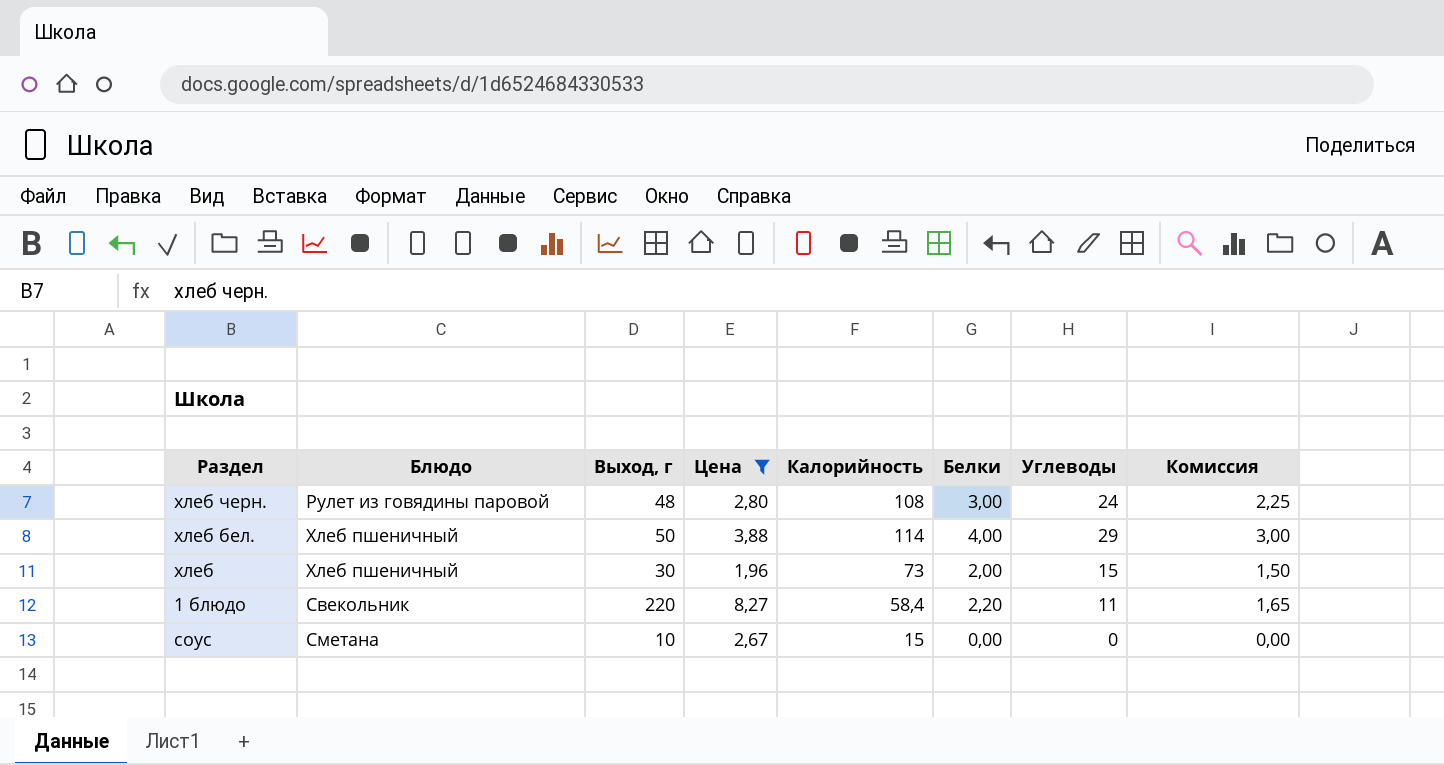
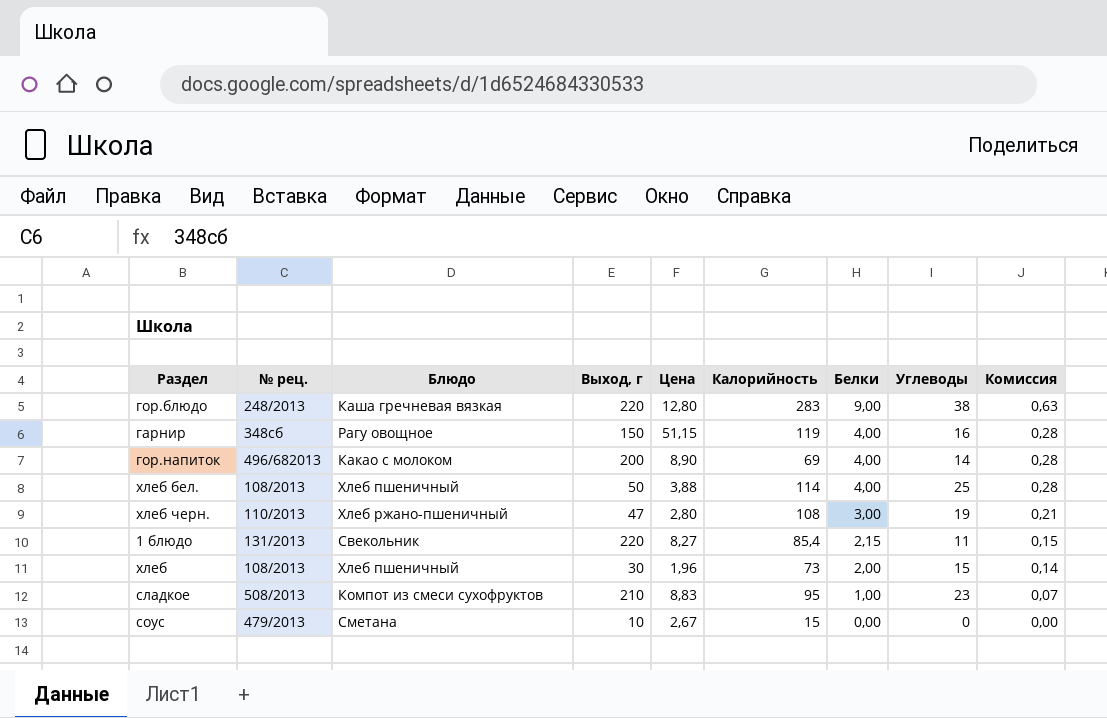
filter: Цена <= 8,27 -> none
row order: none -> Белки descending
column № рец. | position: none -> 2
column Комиссия | formula: [Белки] * 0,75 -> [Белки] * 0,07
хлеб бел. | Углеводы: 29 -> 25
хлеб черн. | Блюдо: Рулет из говядины паровой -> Хлеб ржано-пшеничный
хлеб черн. | Выход, г: 48 -> 47
хлеб черн. | Углеводы: 24 -> 19
1 блюдо | Калорийность: 58,4 -> 85,4
1 блюдо | Белки: 2,20 -> 2,15

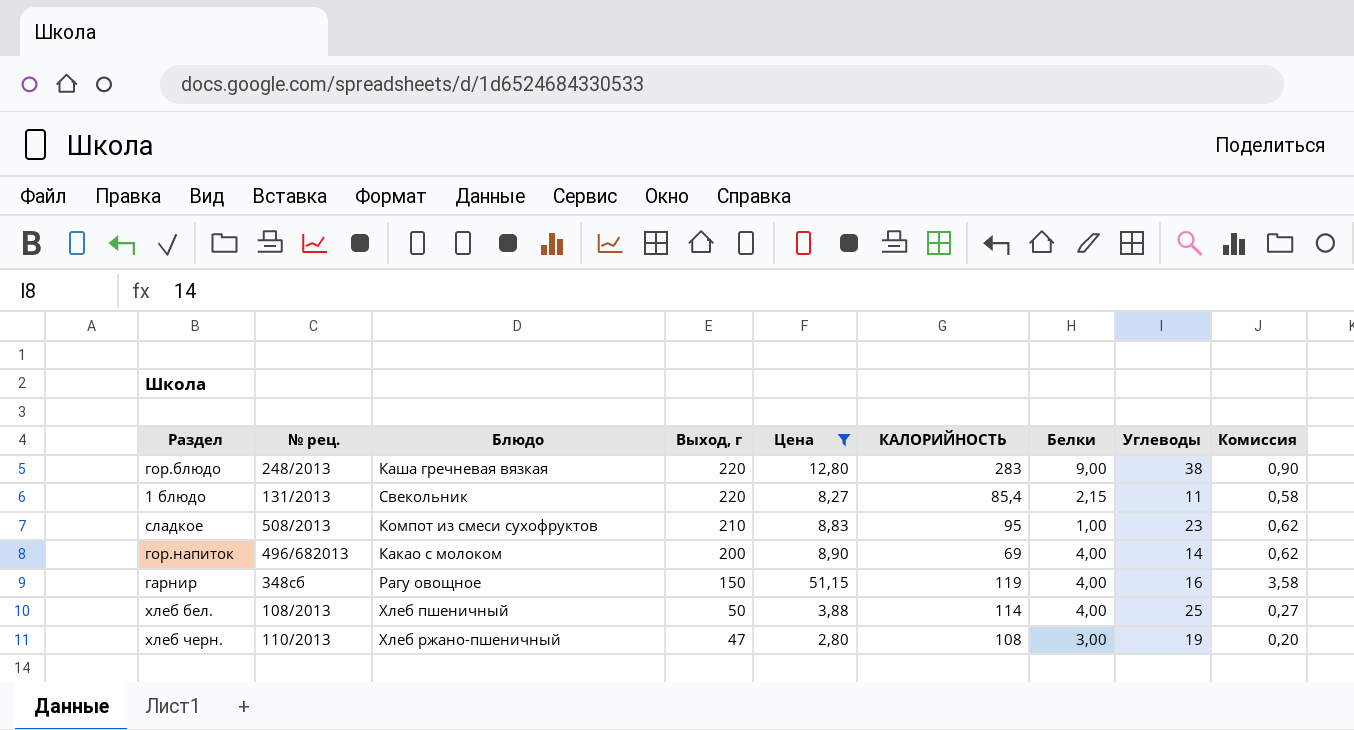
filter: none -> Цена >= 2,80
row order: Белки descending -> Выход, г descending
column name: Калорийность -> КАЛОРИЙНОСТЬ
column Комиссия | formula: [Белки] * 0,07 -> [Цена] * 0,07

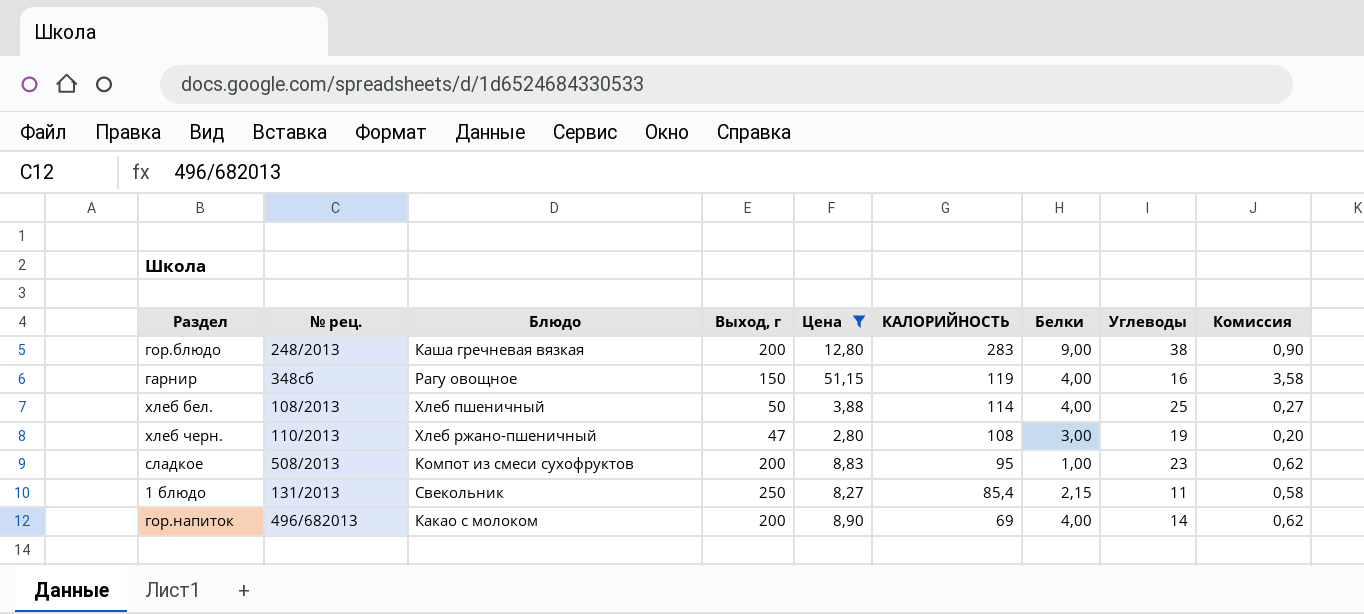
row order: Выход, г descending -> КАЛОРИЙНОСТЬ descending
гор.блюдо | Выход, г: 220 -> 200
сладкое | Выход, г: 210 -> 200
1 блюдо | Выход, г: 220 -> 250

